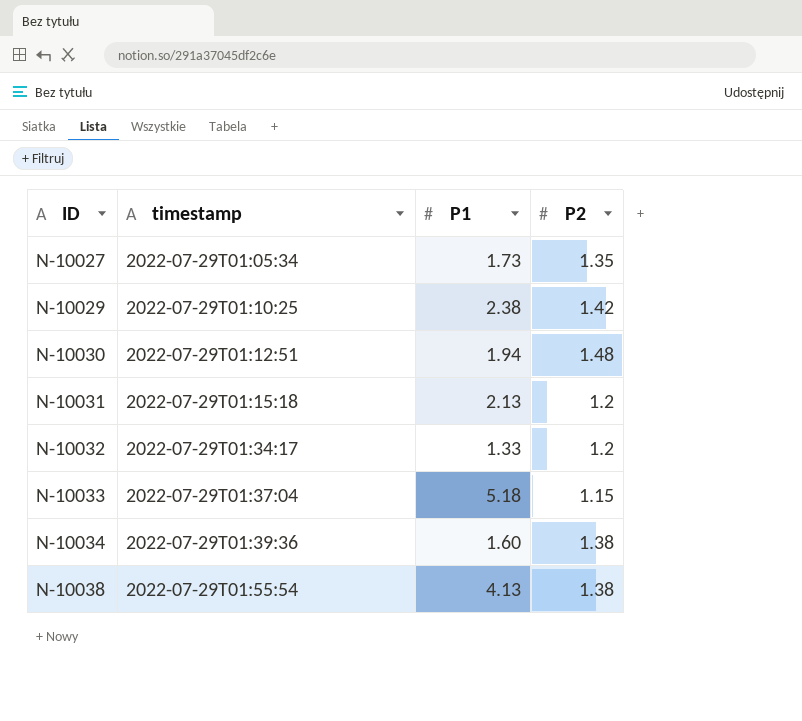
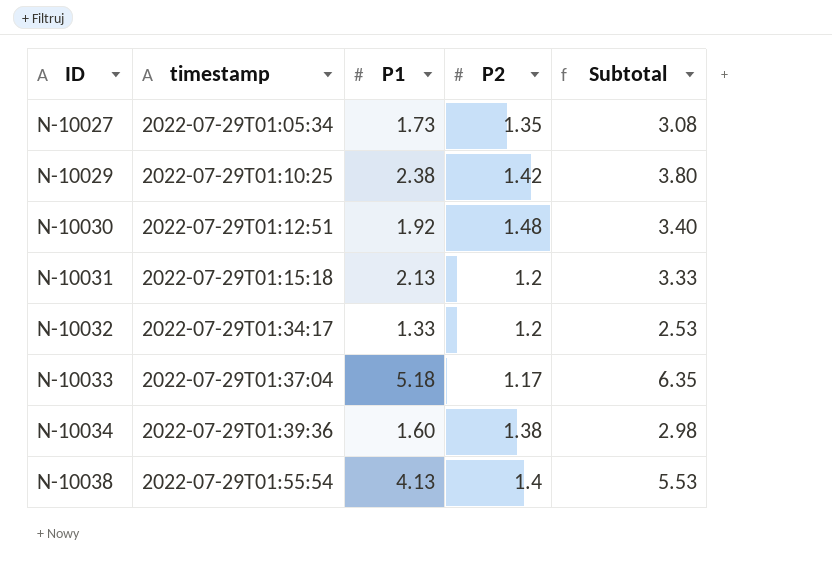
column Subtotal | formula: none -> [P1] + [P2]
N-10030 | P1: 1.94 -> 1.92
N-10033 | P2: 1.15 -> 1.17
N-10038 | P2: 1.38 -> 1.4

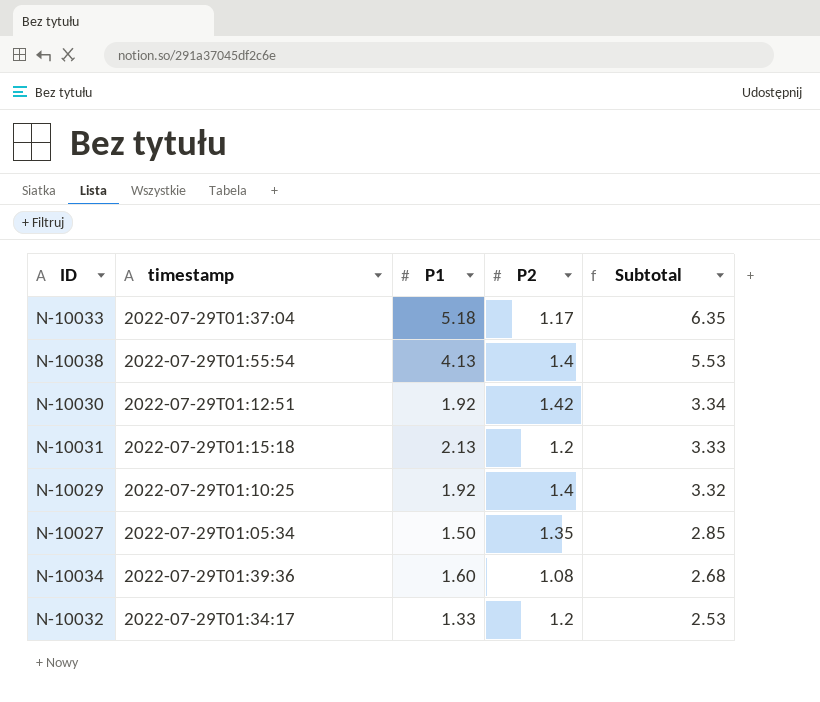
row order: ID ascending -> Subtotal descending
N-10030 | P2: 1.48 -> 1.42
N-10030 | Subtotal: 3.40 -> 3.34
N-10029 | P1: 2.38 -> 1.92
N-10029 | P2: 1.42 -> 1.4
N-10029 | Subtotal: 3.80 -> 3.32
N-10027 | P1: 1.73 -> 1.50
N-10027 | Subtotal: 3.08 -> 2.85
N-10034 | P2: 1.38 -> 1.08
N-10034 | Subtotal: 2.98 -> 2.68

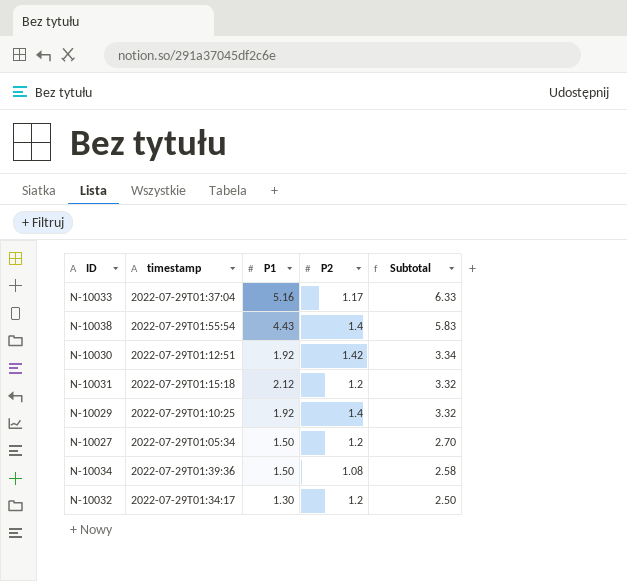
N-10033 | P1: 5.18 -> 5.16
N-10033 | Subtotal: 6.35 -> 6.33
N-10038 | P1: 4.13 -> 4.43
N-10038 | Subtotal: 5.53 -> 5.83
N-10031 | P1: 2.13 -> 2.12
N-10031 | Subtotal: 3.33 -> 3.32
N-10027 | P2: 1.35 -> 1.2
N-10027 | Subtotal: 2.85 -> 2.70
N-10034 | P1: 1.60 -> 1.50
N-10034 | Subtotal: 2.68 -> 2.58
N-10032 | P1: 1.33 -> 1.30
N-10032 | Subtotal: 2.53 -> 2.50

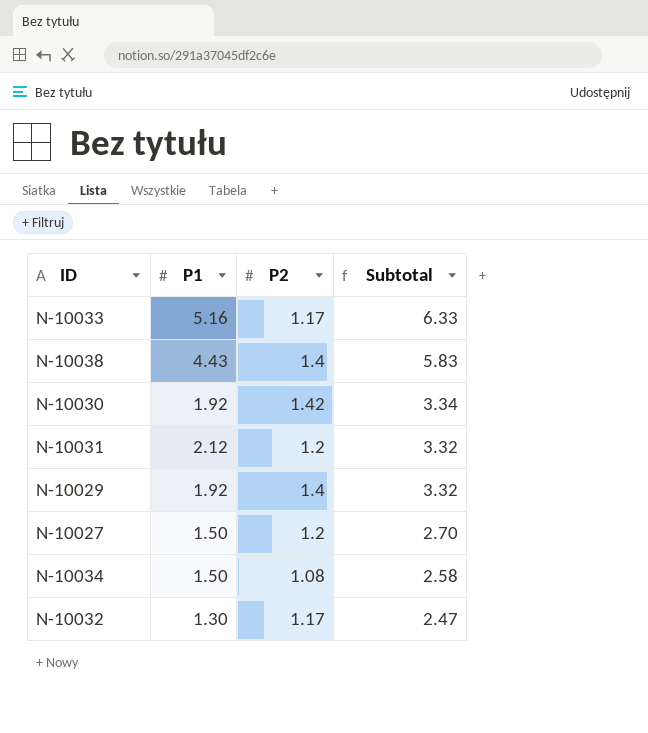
column timestamp | position: 2 -> none
N-10032 | P2: 1.2 -> 1.17
N-10032 | Subtotal: 2.50 -> 2.47

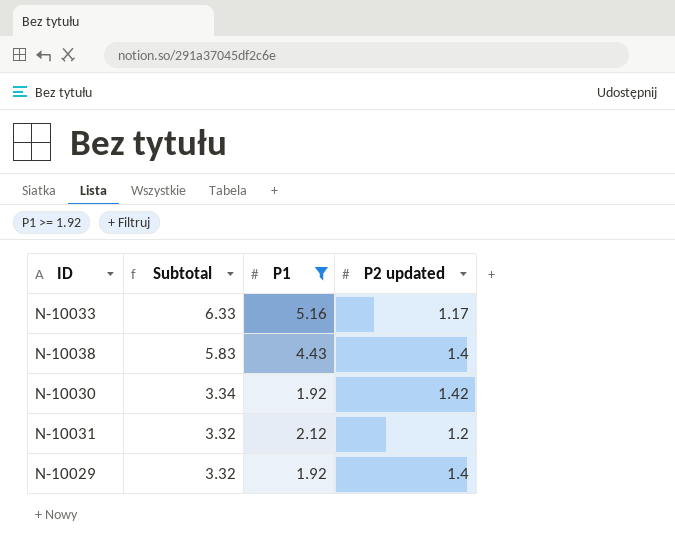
filter: none -> P1 >= 1.92
column Subtotal | position: 4 -> 2
column name: P2 -> P2 updated

